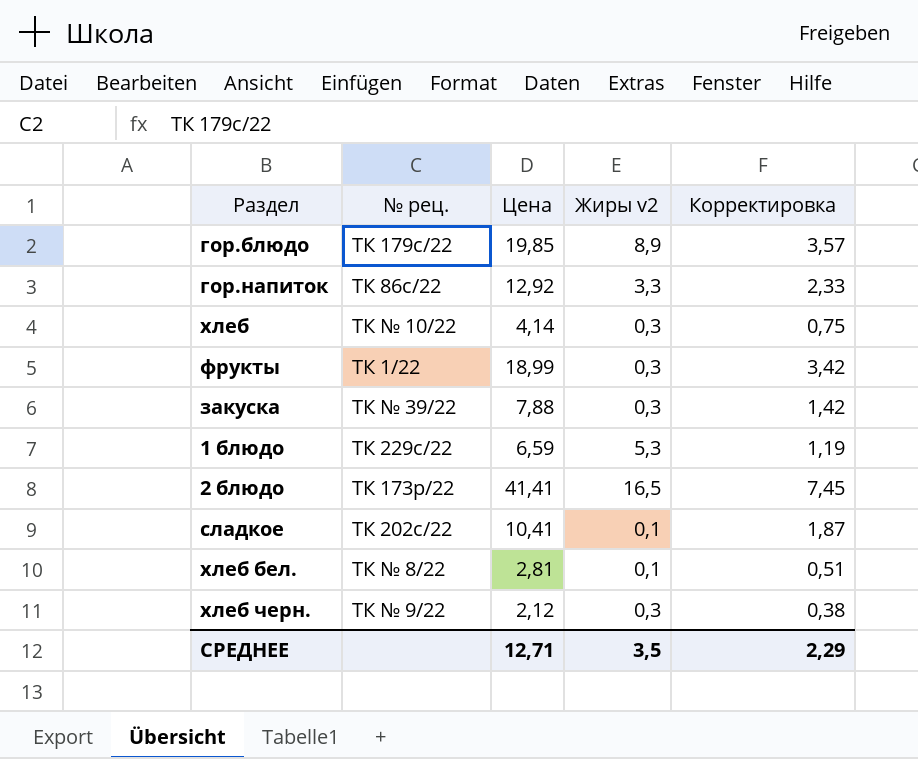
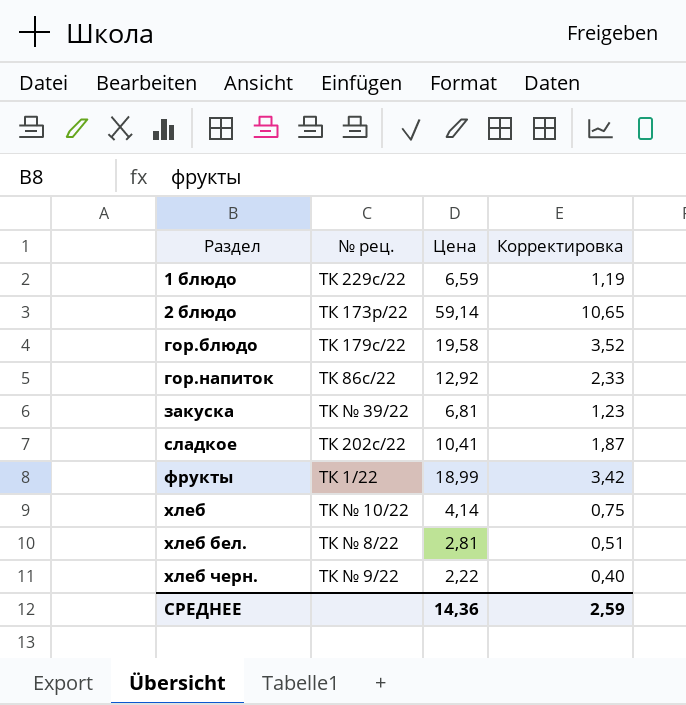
row order: none -> Раздел ascending
column Жиры v2 | position: 4 -> none
2 блюдо | Цена: 41,41 -> 59,14
2 блюдо | Корректировка: 7,45 -> 10,65
гор.блюдо | Цена: 19,85 -> 19,58
гор.блюдо | Корректировка: 3,57 -> 3,52
закуска | Цена: 7,88 -> 6,81
закуска | Корректировка: 1,42 -> 1,23
хлеб черн. | Цена: 2,12 -> 2,22
хлеб черн. | Корректировка: 0,38 -> 0,40
СРЕДНЕЕ | Цена: 12,71 -> 14,36
СРЕДНЕЕ | Корректировка: 2,29 -> 2,59

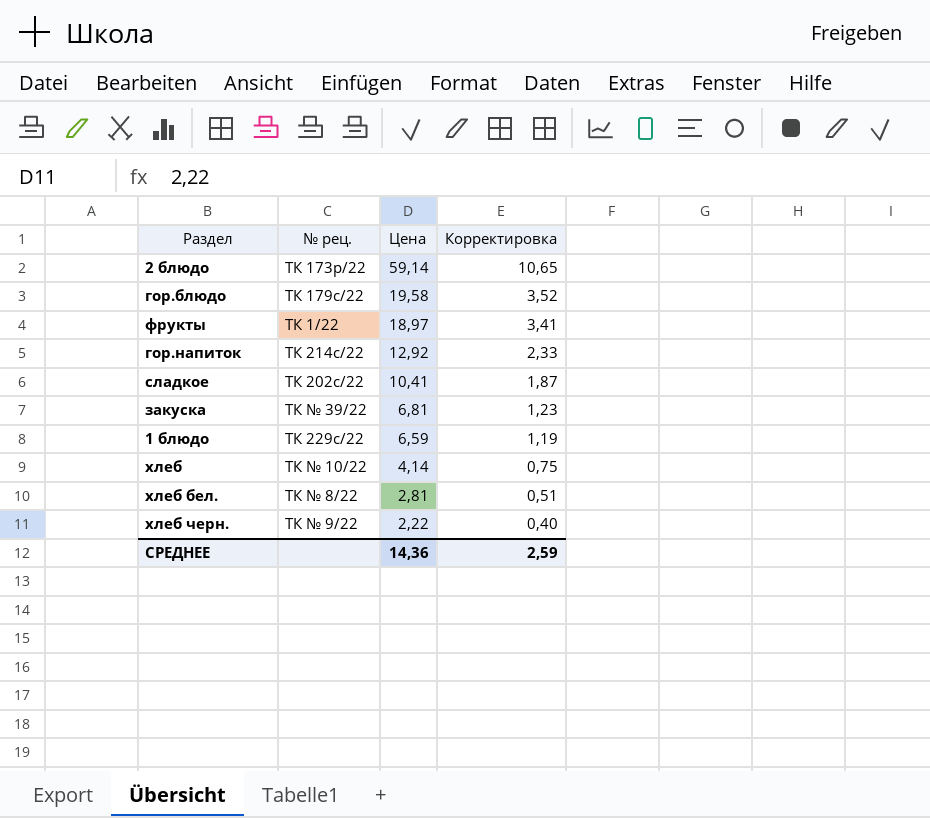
row order: Раздел ascending -> Цена descending
фрукты | Цена: 18,99 -> 18,97
фрукты | Корректировка: 3,42 -> 3,41
гор.напиток | № рец.: ТК 86с/22 -> ТК 214с/22

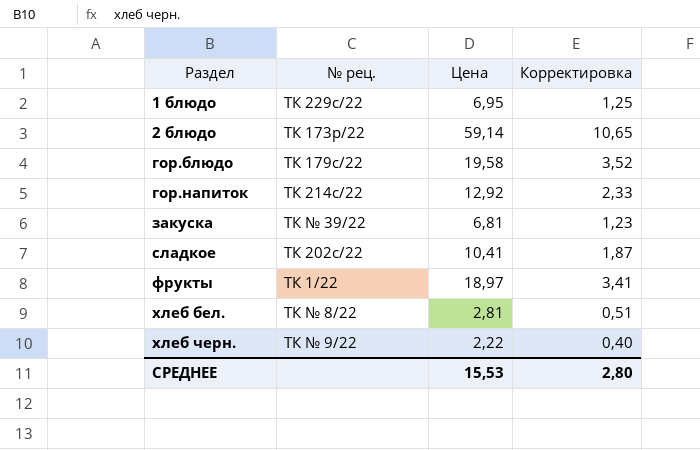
row order: Цена descending -> Раздел ascending
row хлеб: ТК № 10/22 | 4,14 | 0,75 -> none
1 блюдо | Цена: 6,59 -> 6,95
1 блюдо | Корректировка: 1,19 -> 1,25
СРЕДНЕЕ | Цена: 14,36 -> 15,53
СРЕДНЕЕ | Корректировка: 2,59 -> 2,80

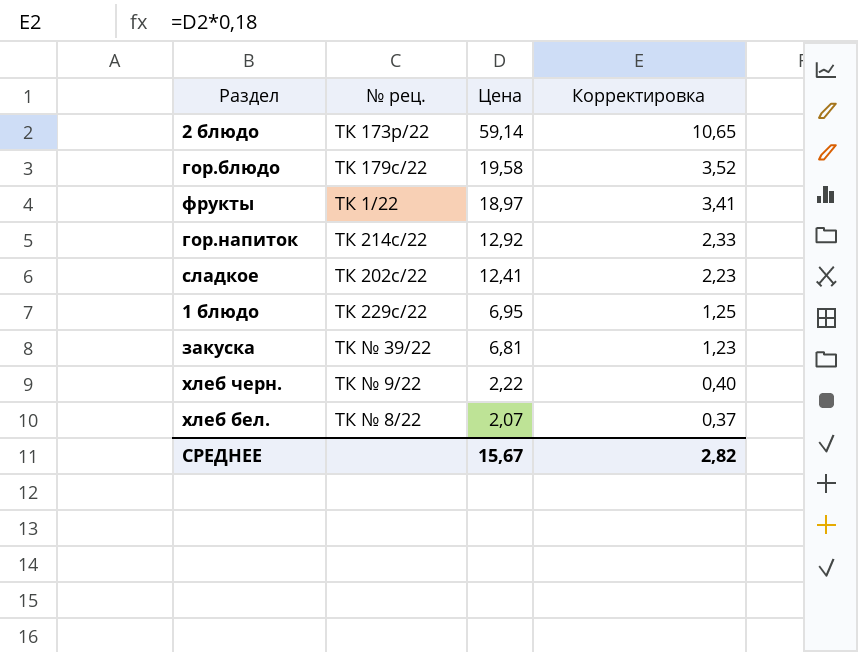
row order: Раздел ascending -> Цена descending
сладкое | Цена: 10,41 -> 12,41
сладкое | Корректировка: 1,87 -> 2,23
хлеб бел. | Цена: 2,81 -> 2,07
хлеб бел. | Корректировка: 0,51 -> 0,37
СРЕДНЕЕ | Цена: 15,53 -> 15,67
СРЕДНЕЕ | Корректировка: 2,80 -> 2,82

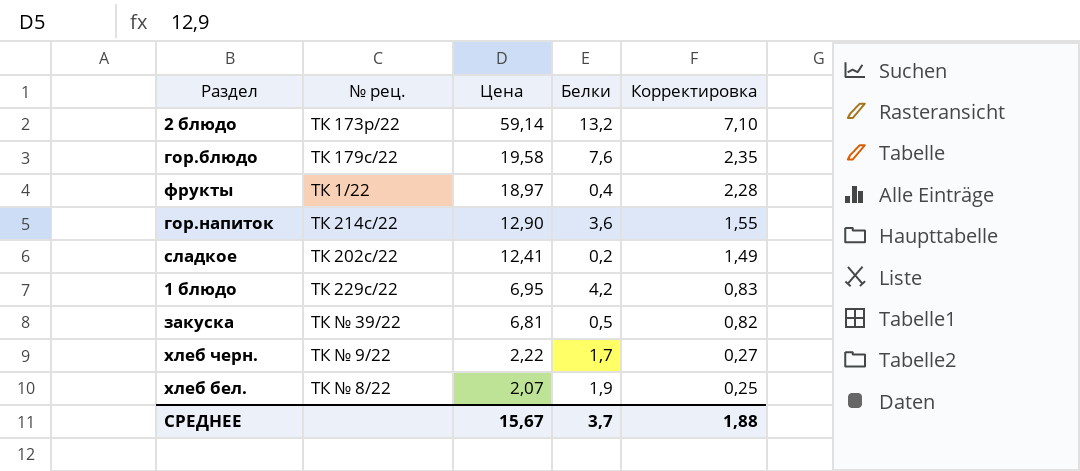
column Белки | position: none -> 4
column Корректировка | formula: [Цена] * 0,18 -> [Цена] * 0,12
гор.напиток | Цена: 12,92 -> 12,90
СРЕДНЕЕ | Корректировка: 2,82 -> 1,88

